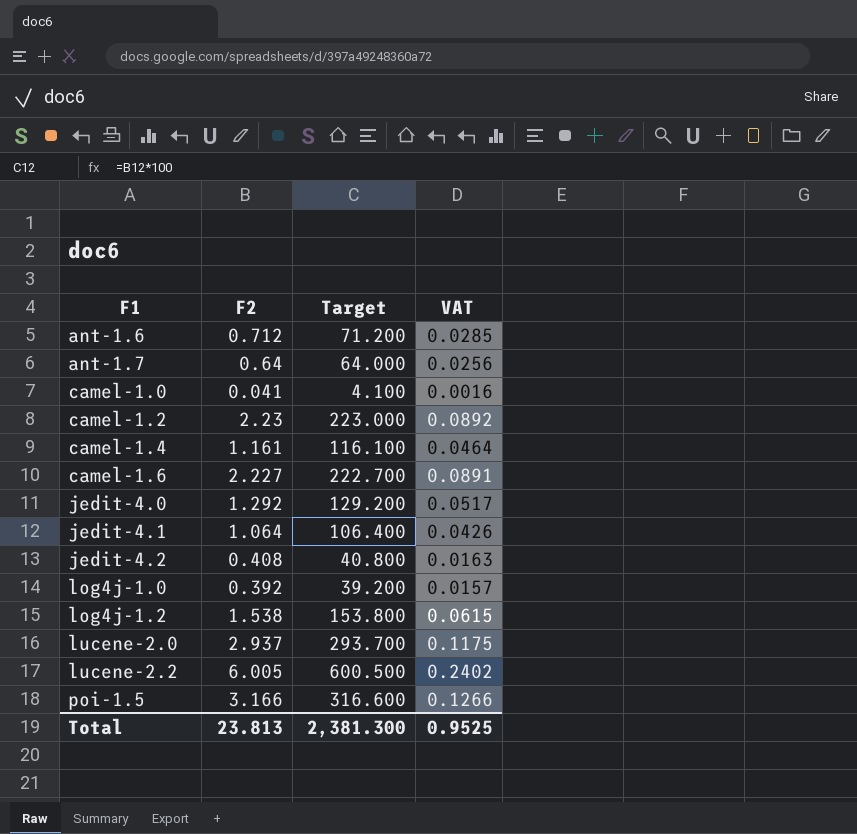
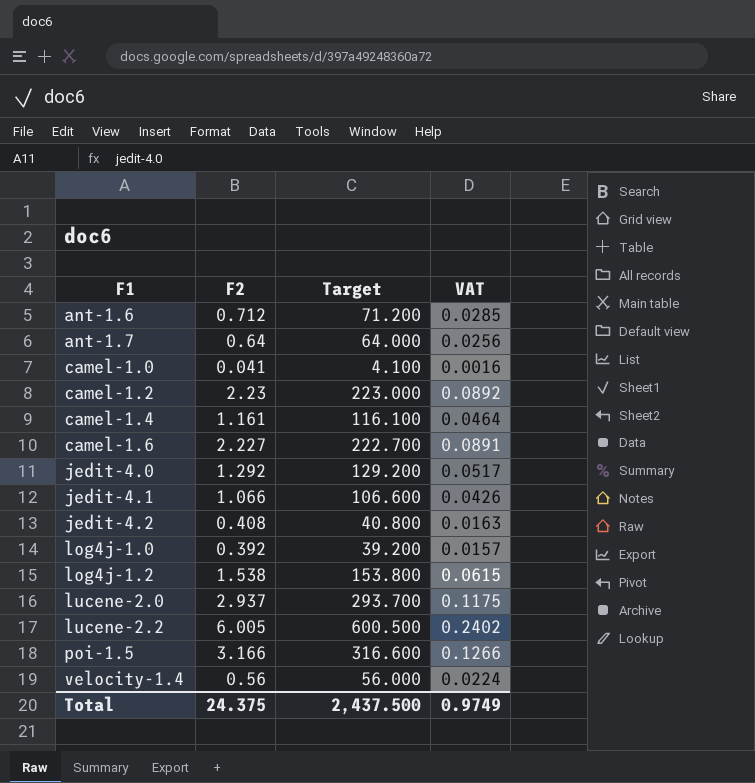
jedit-4.1 | F2: 1.064 -> 1.066
jedit-4.1 | Target: 106.400 -> 106.600
row velocity-1.4: none -> 0.56 | 56.000 | 0.0224
Total | F2: 23.813 -> 24.375
Total | Target: 2,381.300 -> 2,437.500
Total | VAT: 0.9525 -> 0.9749

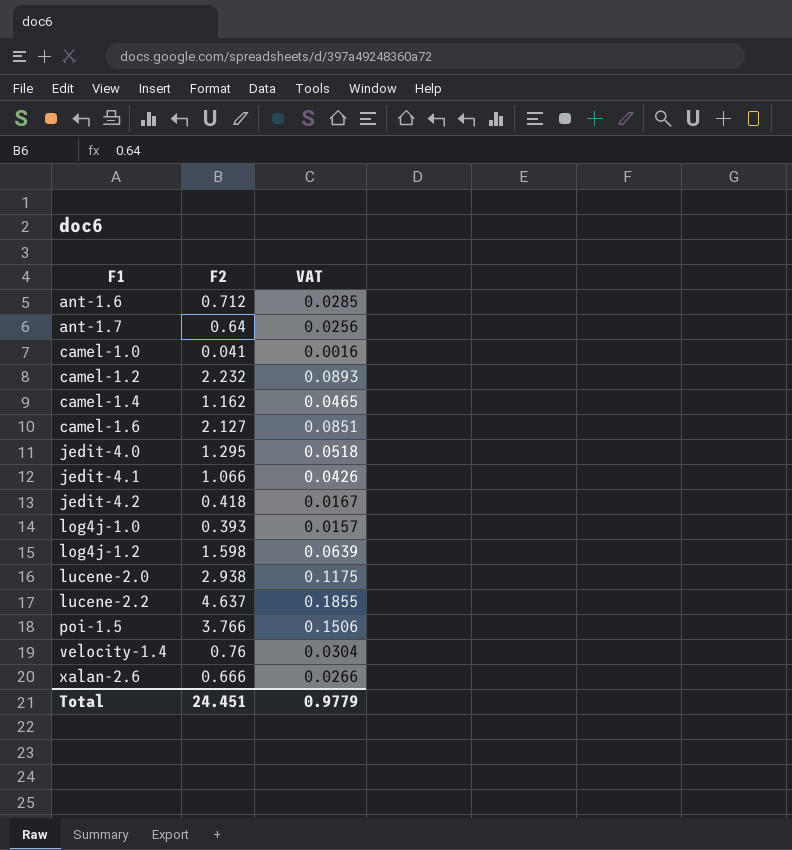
column Target | formula: [F2] * 100 -> none
camel-1.2 | F2: 2.23 -> 2.232
camel-1.2 | VAT: 0.0892 -> 0.0893
camel-1.4 | F2: 1.161 -> 1.162
camel-1.4 | VAT: 0.0464 -> 0.0465
camel-1.6 | F2: 2.227 -> 2.127
camel-1.6 | VAT: 0.0891 -> 0.0851
jedit-4.0 | F2: 1.292 -> 1.295
jedit-4.0 | VAT: 0.0517 -> 0.0518
jedit-4.2 | F2: 0.408 -> 0.418
jedit-4.2 | VAT: 0.0163 -> 0.0167
log4j-1.0 | F2: 0.392 -> 0.393
log4j-1.2 | F2: 1.538 -> 1.598
log4j-1.2 | VAT: 0.0615 -> 0.0639
lucene-2.0 | F2: 2.937 -> 2.938
lucene-2.2 | F2: 6.005 -> 4.637
lucene-2.2 | VAT: 0.2402 -> 0.1855
poi-1.5 | F2: 3.166 -> 3.766
poi-1.5 | VAT: 0.1266 -> 0.1506
velocity-1.4 | F2: 0.56 -> 0.76
velocity-1.4 | VAT: 0.0224 -> 0.0304
row xalan-2.6: none -> 0.666 | 0.0266
Total | F2: 24.375 -> 24.451
Total | VAT: 0.9749 -> 0.9779

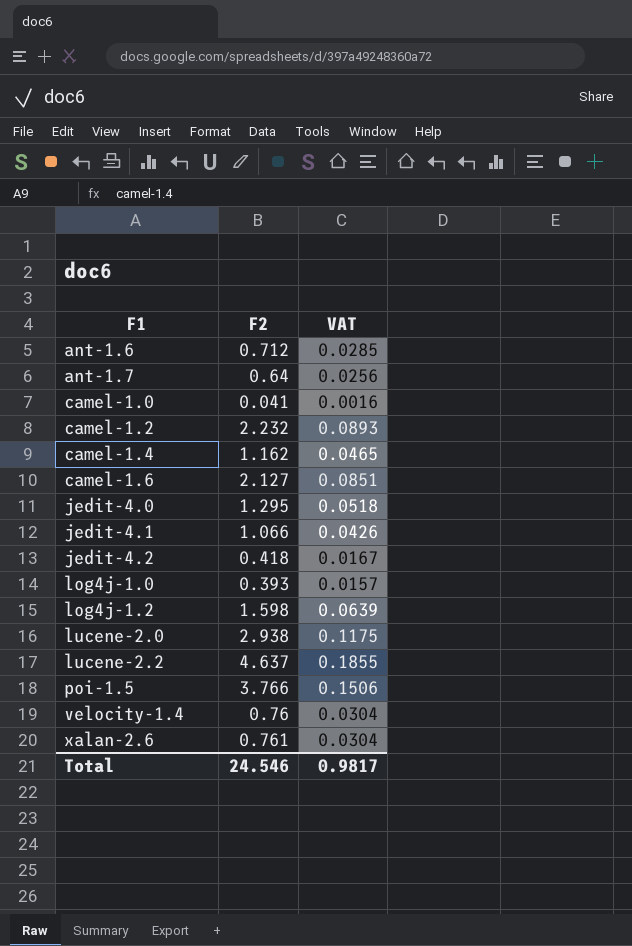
xalan-2.6 | F2: 0.666 -> 0.761
xalan-2.6 | VAT: 0.0266 -> 0.0304
Total | F2: 24.451 -> 24.546
Total | VAT: 0.9779 -> 0.9817

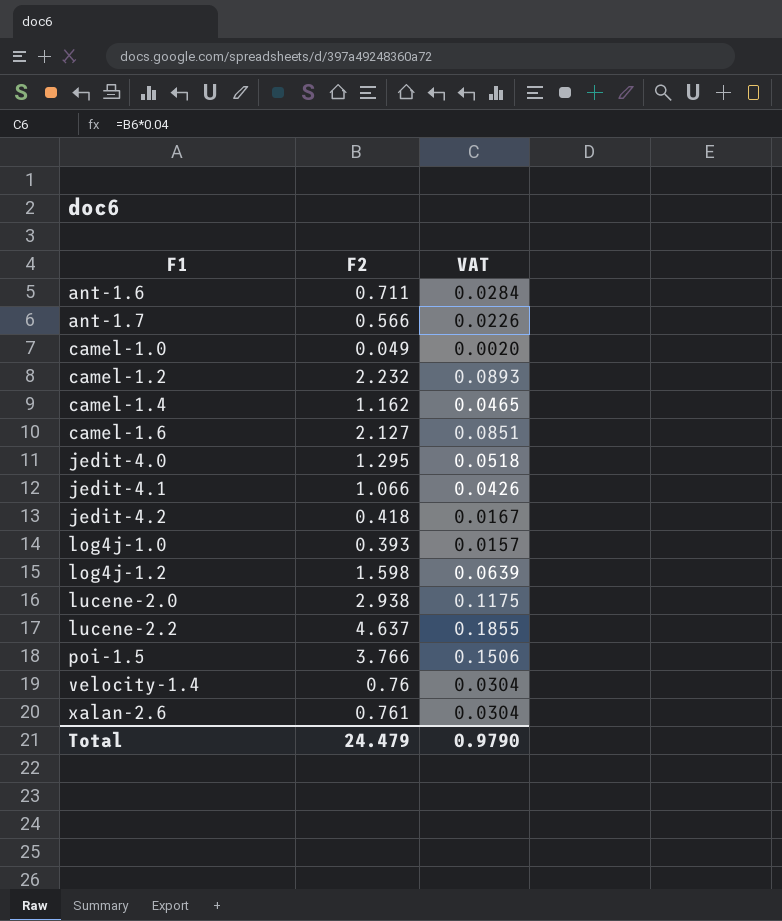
ant-1.6 | F2: 0.712 -> 0.711
ant-1.6 | VAT: 0.0285 -> 0.0284
ant-1.7 | F2: 0.64 -> 0.566
ant-1.7 | VAT: 0.0256 -> 0.0226
camel-1.0 | F2: 0.041 -> 0.049
camel-1.0 | VAT: 0.0016 -> 0.0020
Total | F2: 24.546 -> 24.479
Total | VAT: 0.9817 -> 0.9790

